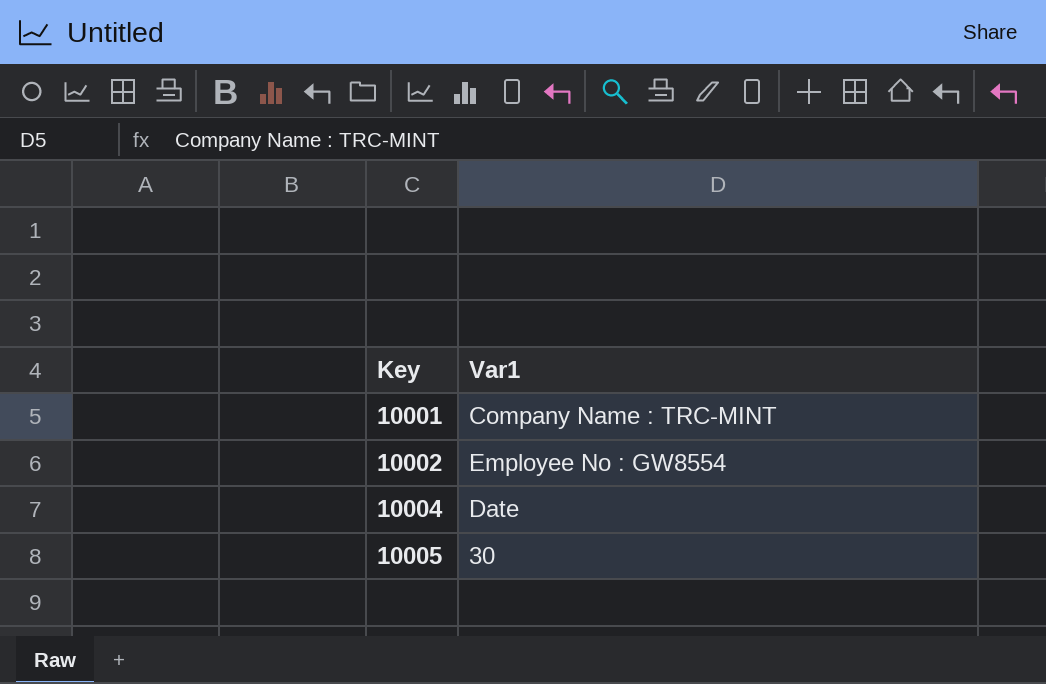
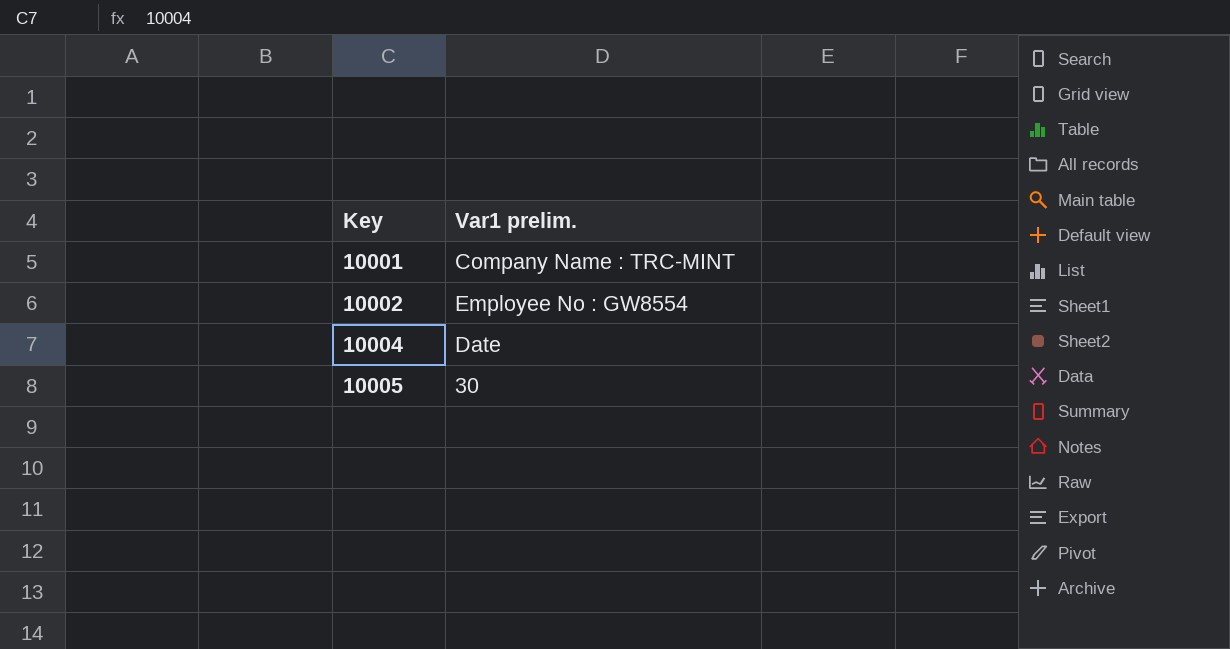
column name: Var1 -> Var1 prelim.

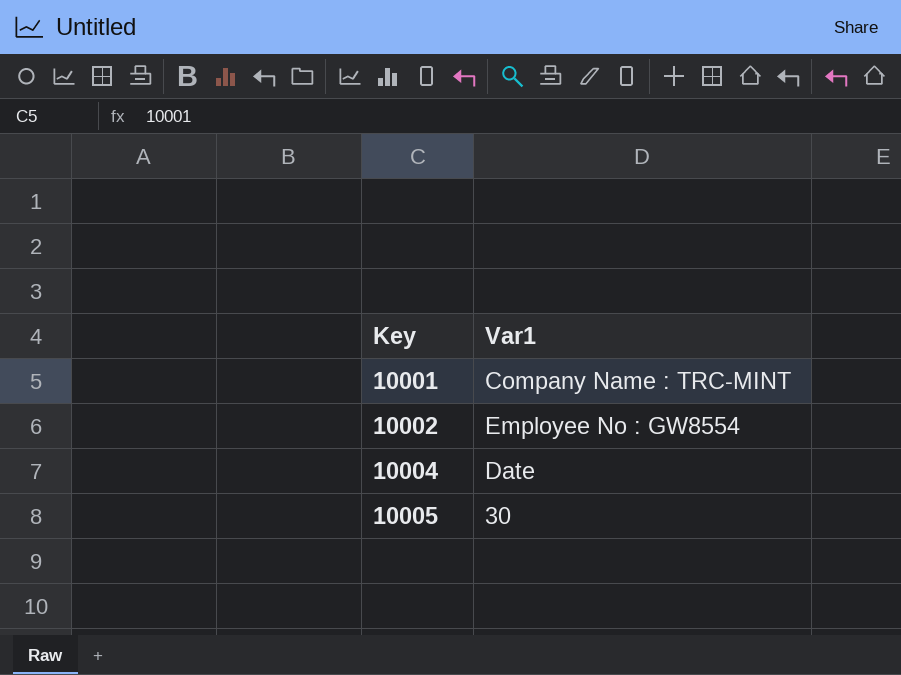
column name: Var1 prelim. -> Var1

